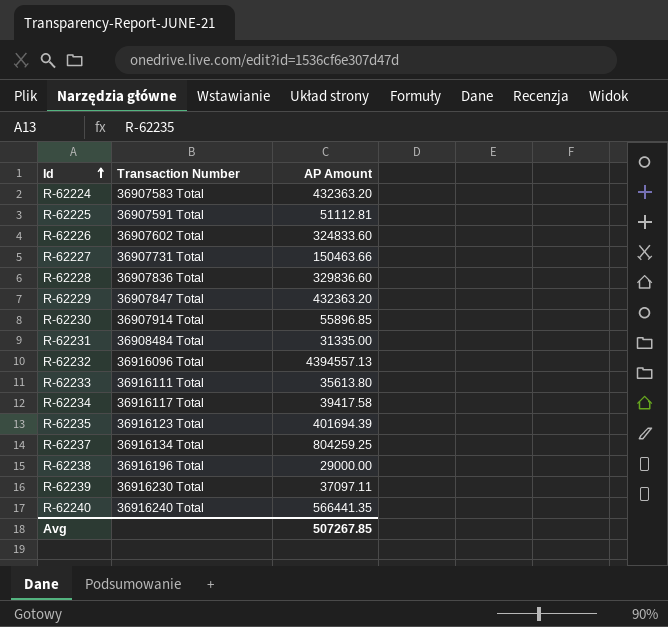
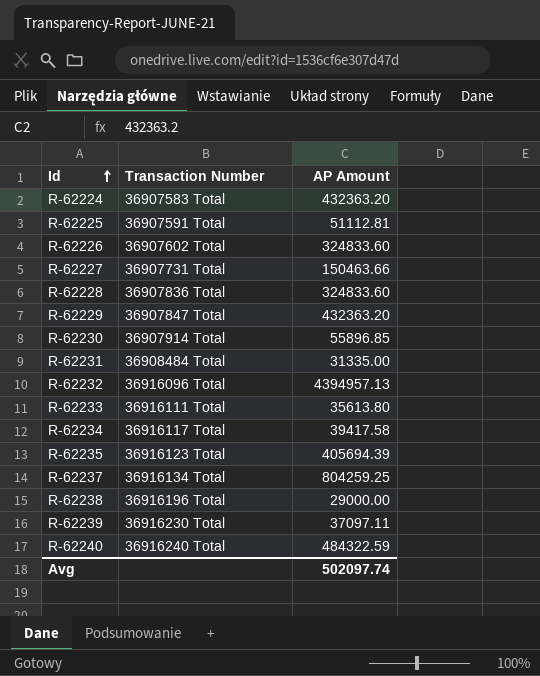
R-62228 | AP Amount: 329836.60 -> 324833.60
R-62232 | AP Amount: 4394557.13 -> 4394957.13
R-62235 | AP Amount: 401694.39 -> 405694.39
R-62240 | AP Amount: 566441.35 -> 484322.59
Avg | AP Amount: 507267.85 -> 502097.74

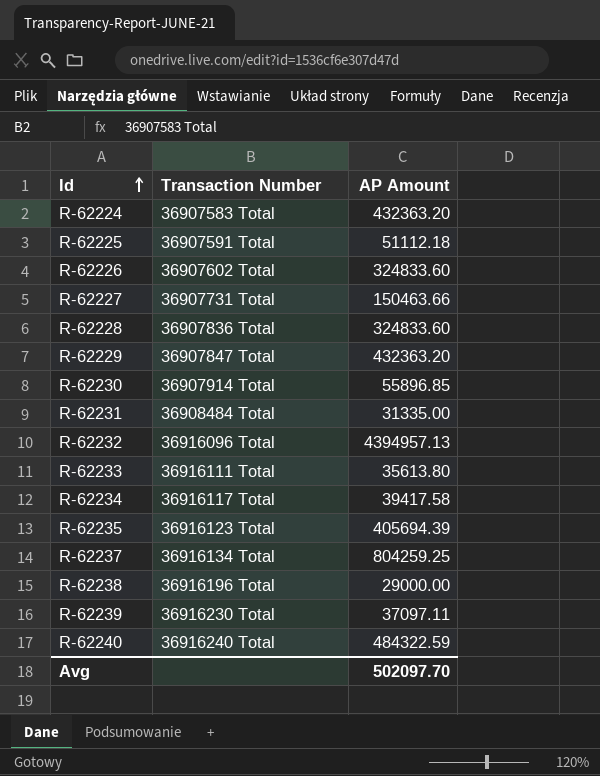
R-62225 | AP Amount: 51112.81 -> 51112.18
Avg | AP Amount: 502097.74 -> 502097.70

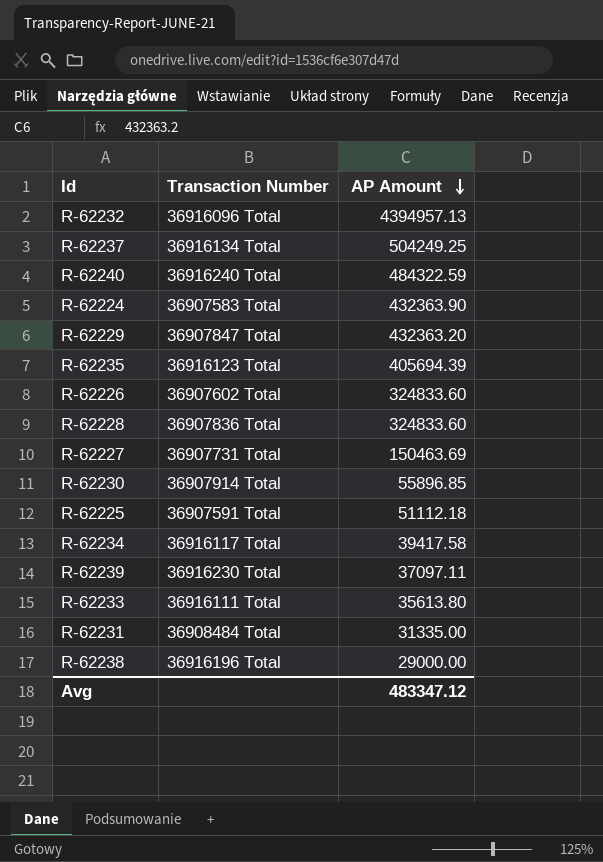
row order: Id ascending -> AP Amount descending
R-62237 | AP Amount: 804259.25 -> 504249.25
R-62224 | AP Amount: 432363.20 -> 432363.90
R-62227 | AP Amount: 150463.66 -> 150463.69
Avg | AP Amount: 502097.70 -> 483347.12

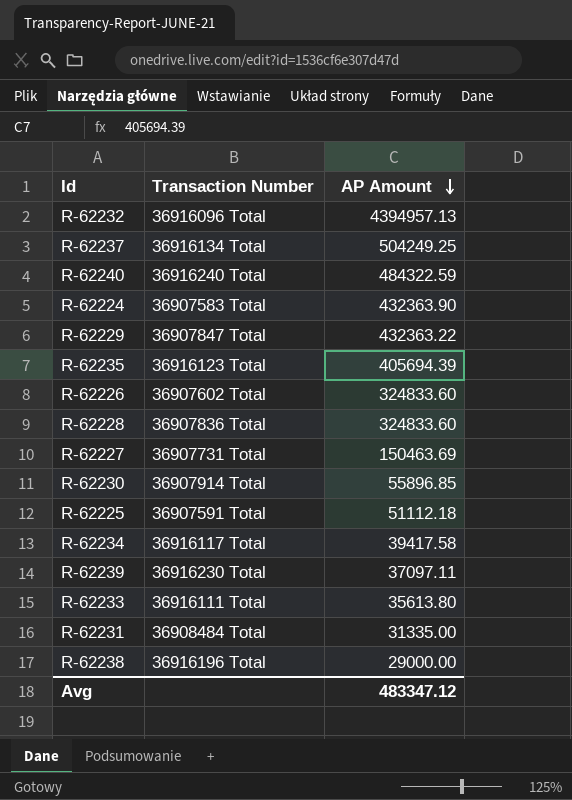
R-62229 | AP Amount: 432363.20 -> 432363.22

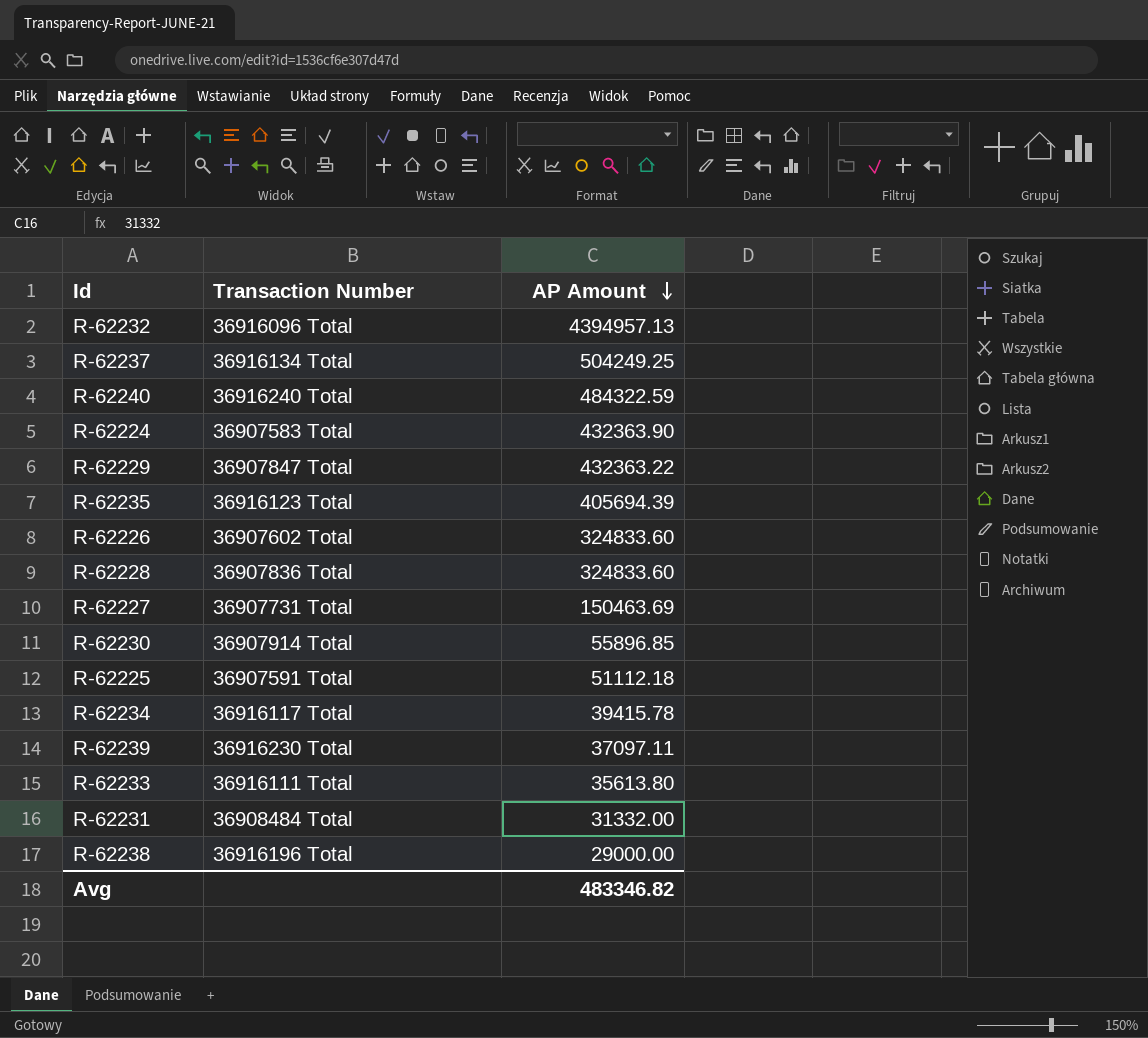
R-62234 | AP Amount: 39417.58 -> 39415.78
R-62231 | AP Amount: 31335.00 -> 31332.00
Avg | AP Amount: 483347.12 -> 483346.82

